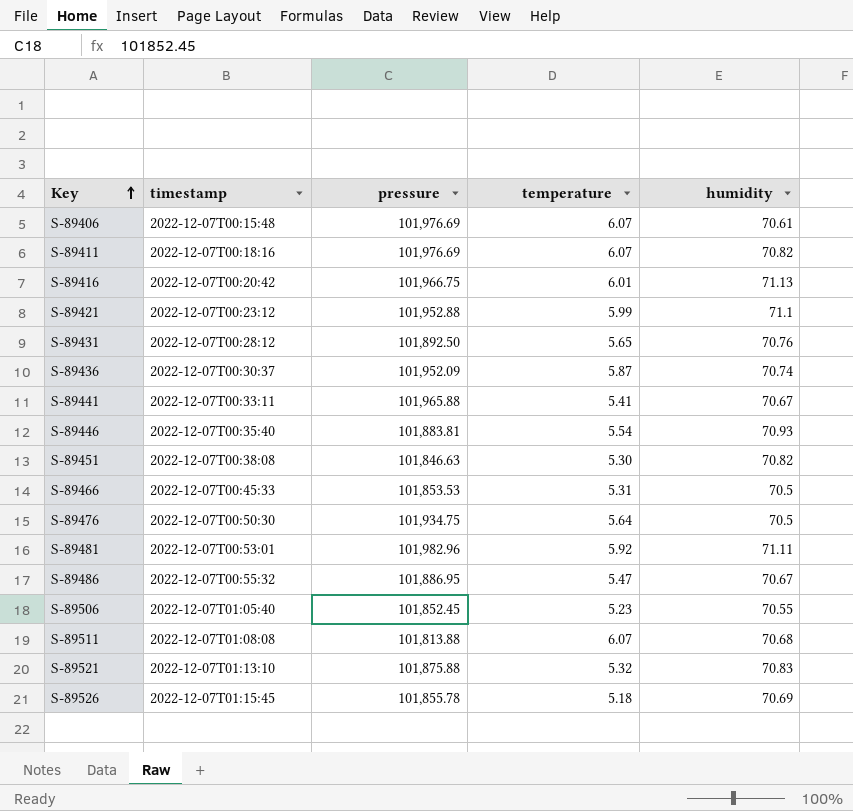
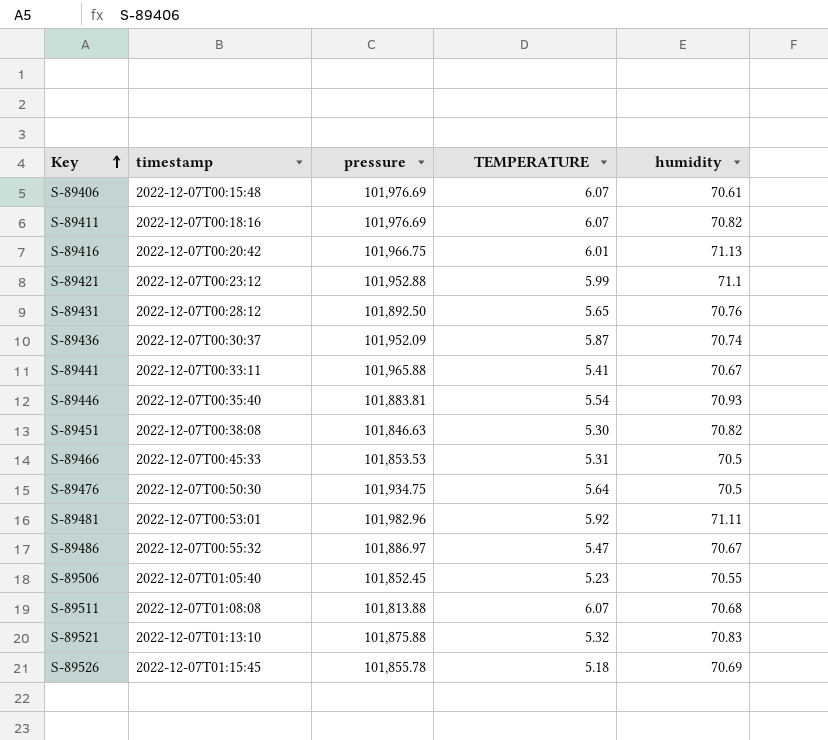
column name: temperature -> TEMPERATURE
S-89486 | pressure: 101,886.95 -> 101,886.97

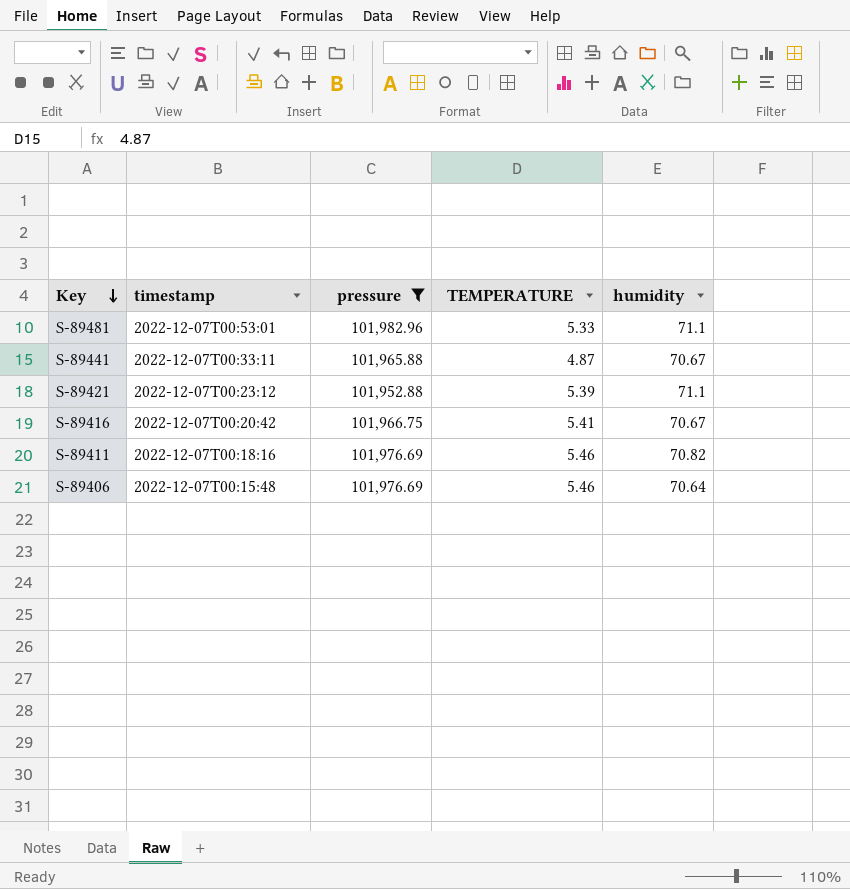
filter: none -> pressure >= 101,952.88
row order: Key ascending -> Key descending
S-89481 | TEMPERATURE: 5.92 -> 5.33
S-89481 | humidity: 71.11 -> 71.1
S-89441 | TEMPERATURE: 5.41 -> 4.87
S-89421 | TEMPERATURE: 5.99 -> 5.39
S-89416 | TEMPERATURE: 6.01 -> 5.41
S-89416 | humidity: 71.13 -> 70.67
S-89411 | TEMPERATURE: 6.07 -> 5.46
S-89406 | TEMPERATURE: 6.07 -> 5.46
S-89406 | humidity: 70.61 -> 70.64

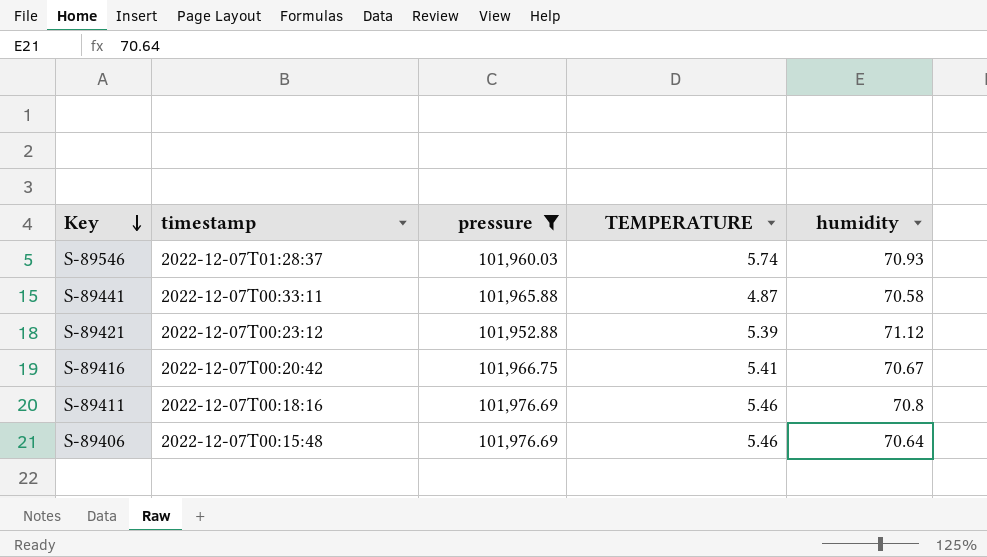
row S-89481: 2022-12-07T00:53:01 | 101,982.96 | 5.33 | 71.1 -> none
row S-89546: none -> 2022-12-07T01:28:37 | 101,960.03 | 5.74 | 70.93
S-89441 | humidity: 70.67 -> 70.58
S-89421 | humidity: 71.1 -> 71.12
S-89411 | humidity: 70.82 -> 70.8

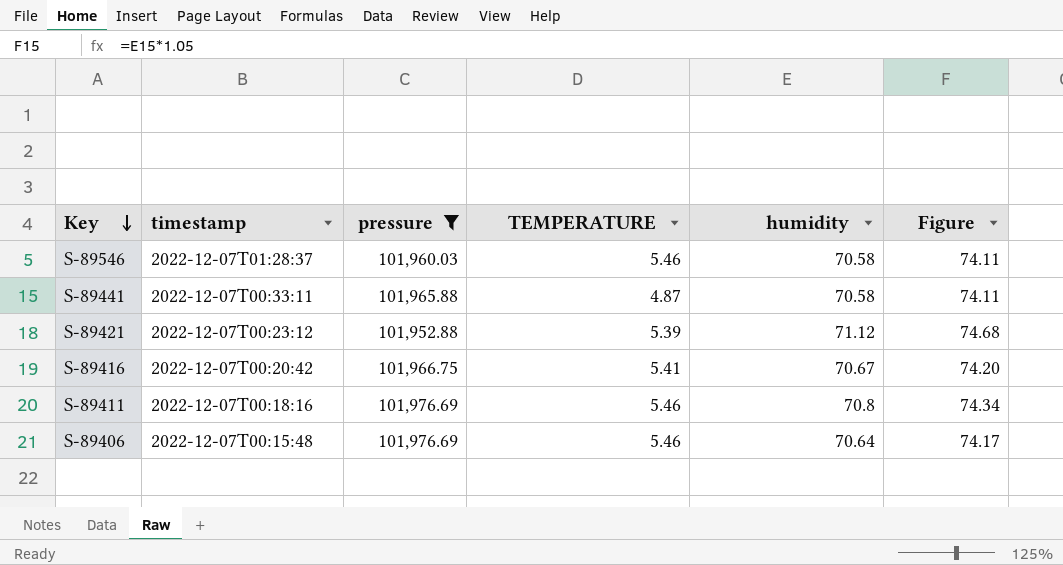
column Figure | formula: none -> [humidity] * 1.05
S-89546 | TEMPERATURE: 5.74 -> 5.46
S-89546 | humidity: 70.93 -> 70.58

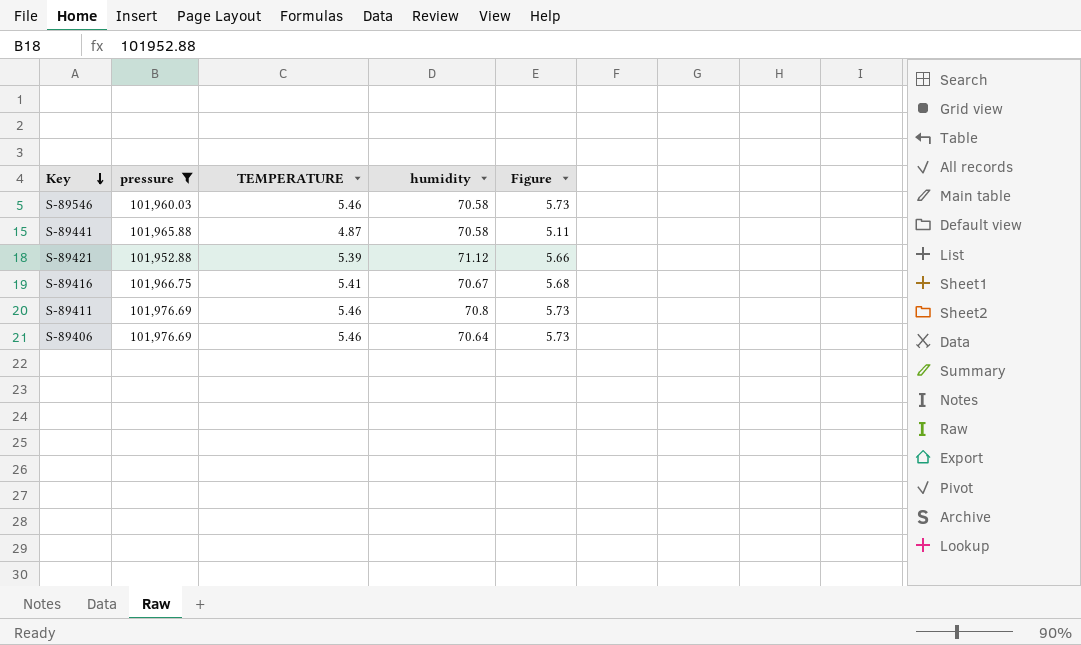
column timestamp | position: 2 -> none
column Figure | formula: [humidity] * 1.05 -> [TEMPERATURE] * 1.05

